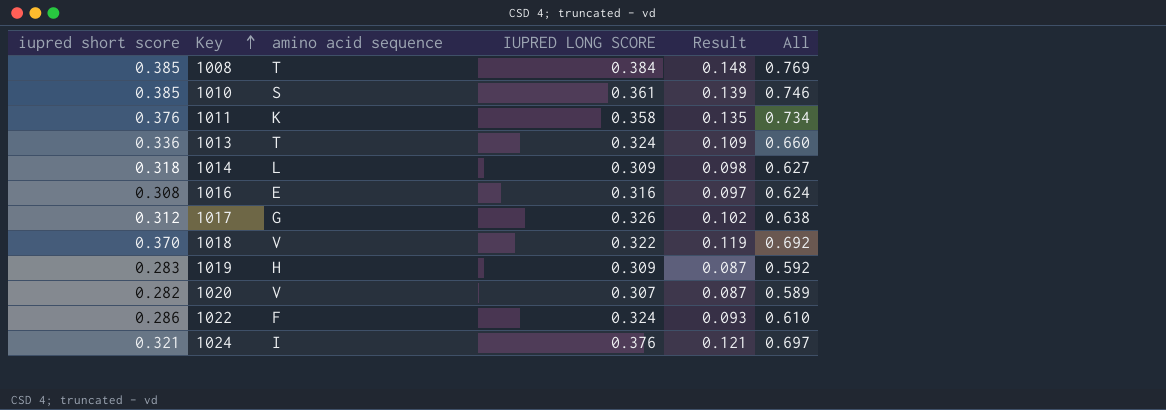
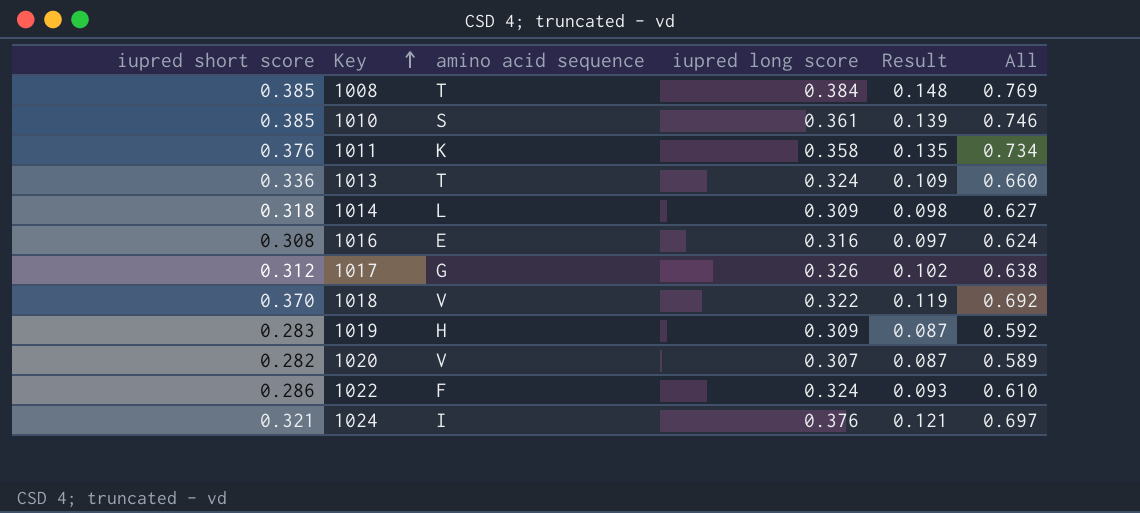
column name: IUPRED LONG SCORE -> iupred long score

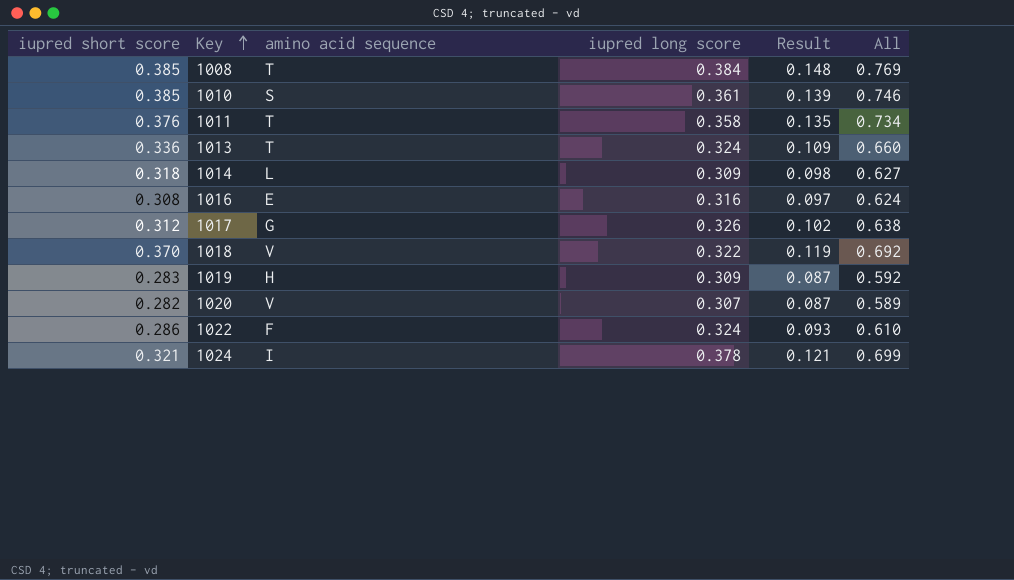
1011 | amino acid sequence: K -> T
1024 | iupred long score: 0.376 -> 0.378
1024 | All: 0.697 -> 0.699

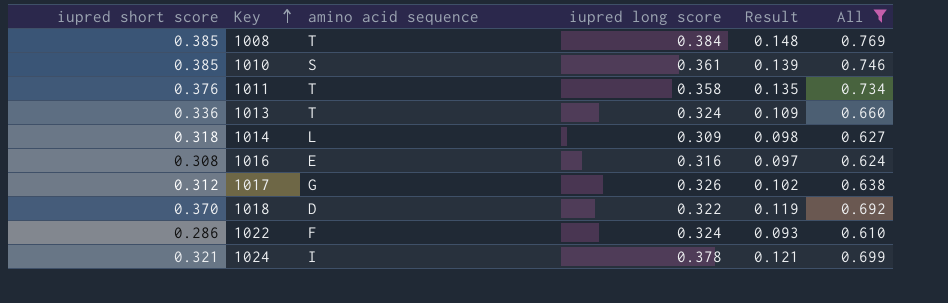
filter: none -> All >= 0.610
1018 | amino acid sequence: V -> D

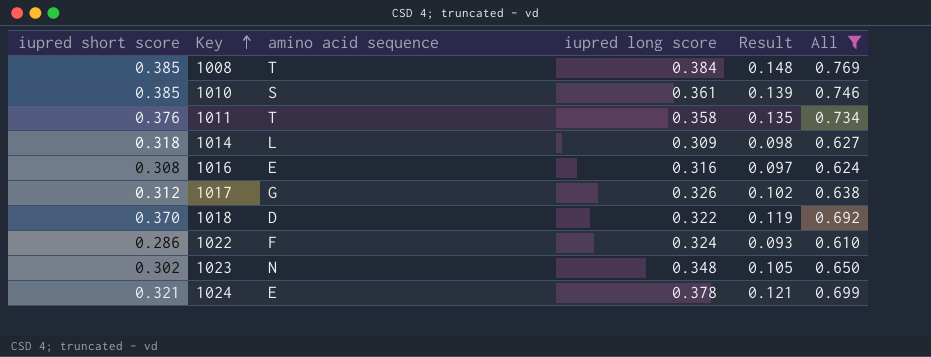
row 1013: 0.336 | T | 0.324 | 0.109 | 0.660 -> none
row 1023: none -> 0.302 | N | 0.348 | 0.105 | 0.650
1024 | amino acid sequence: I -> E

